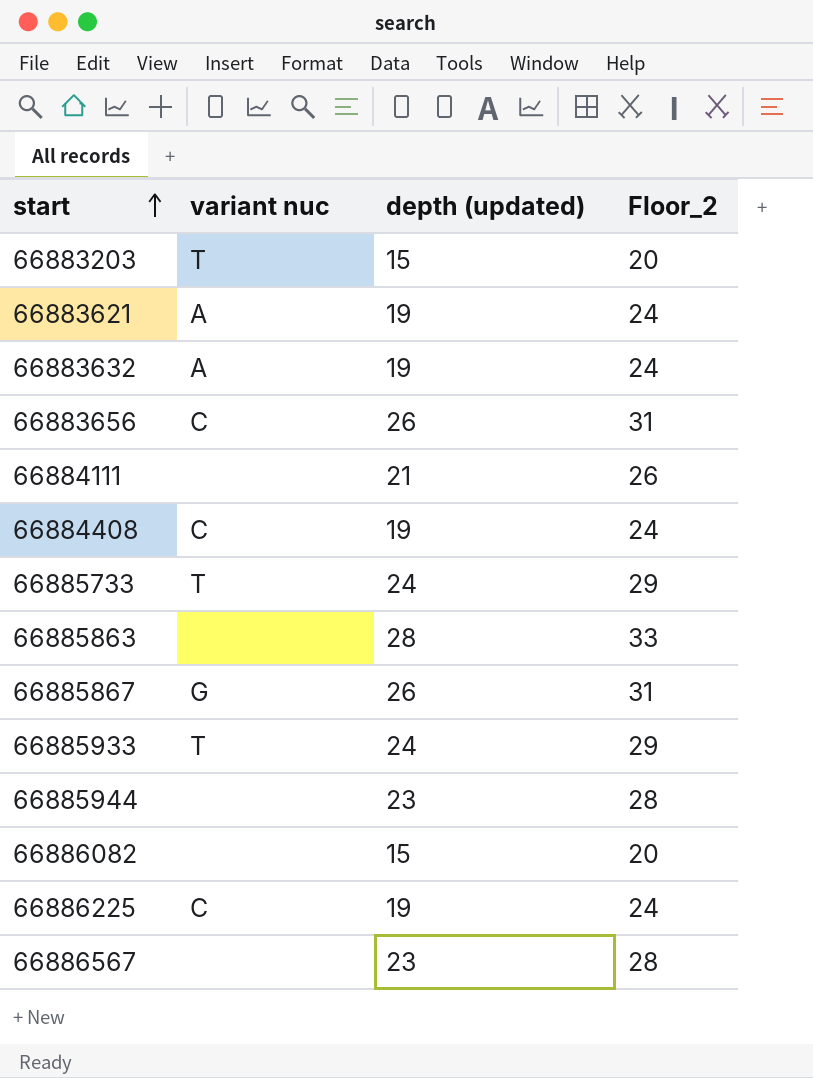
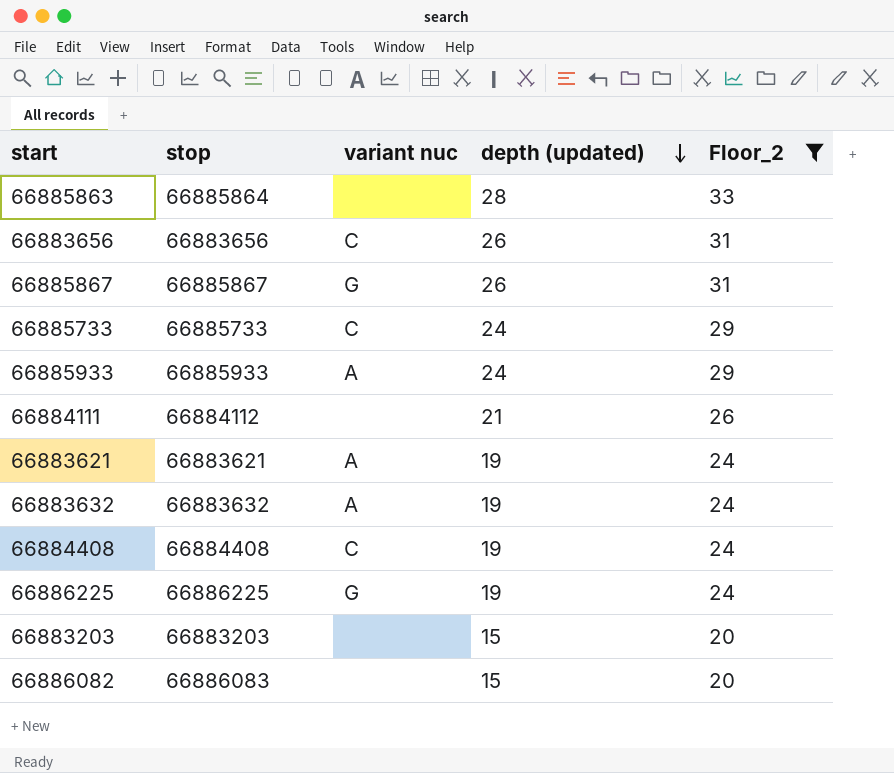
filter: none -> Floor_2 != 28
row order: start ascending -> depth (updated) descending
column stop | position: none -> 2
66885733 | variant nuc: T -> C
66885933 | variant nuc: T -> A
66886225 | variant nuc: C -> G
66883203 | variant nuc: T -> none

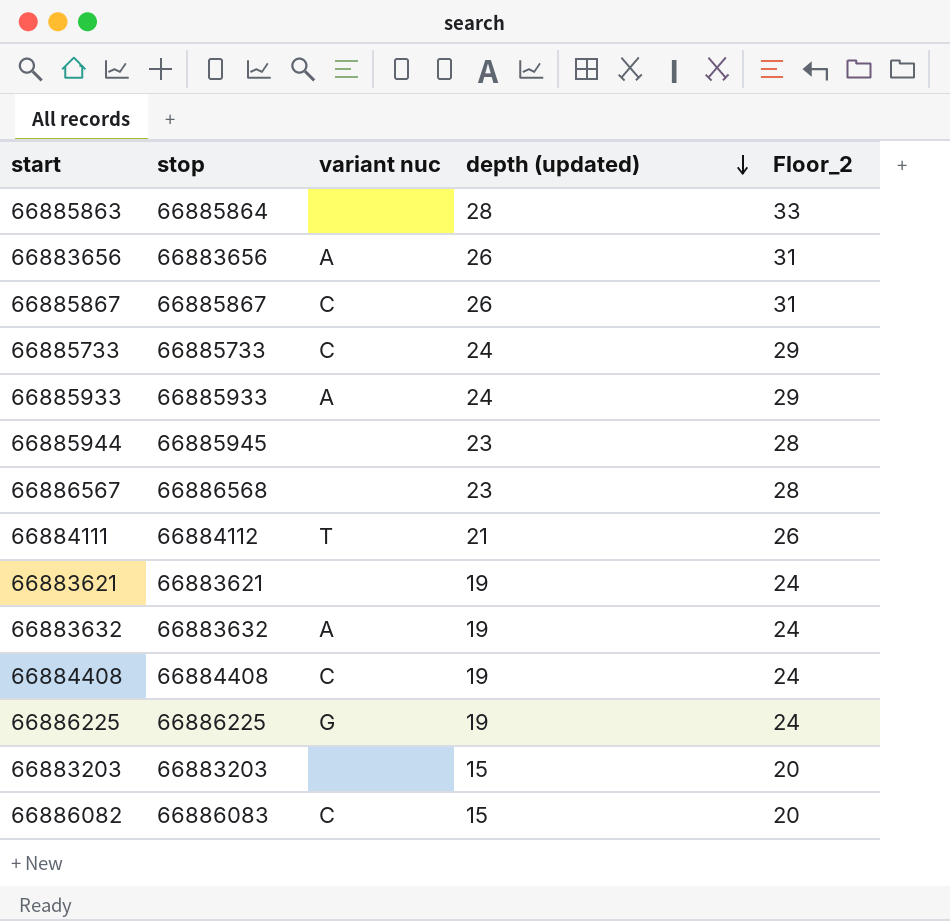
filter: Floor_2 != 28 -> none
66883656 | variant nuc: C -> A
66885867 | variant nuc: G -> C
66884111 | variant nuc: none -> T
66883621 | variant nuc: A -> none
66886082 | variant nuc: none -> C

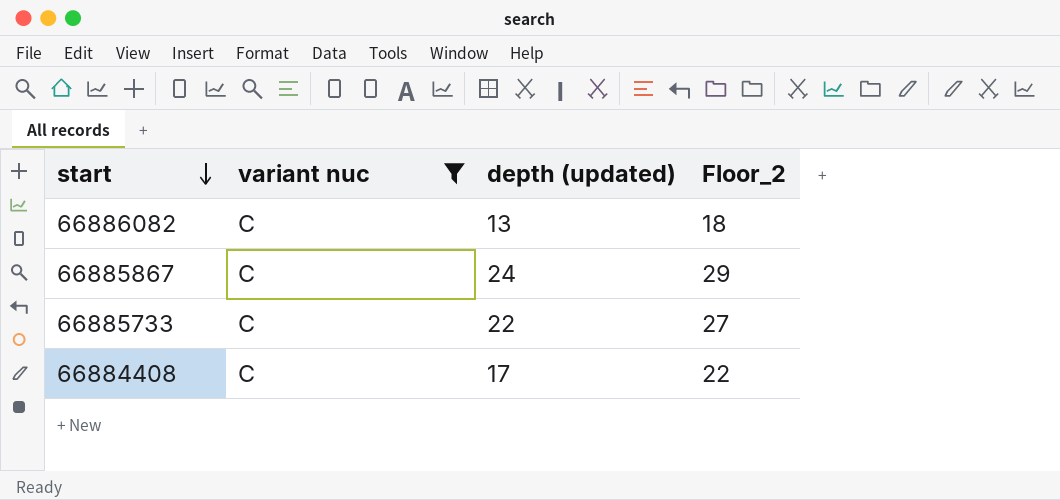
filter: none -> variant nuc = C
row order: depth (updated) descending -> start descending
column stop | position: 2 -> none
66886082 | depth (updated): 15 -> 13
66886082 | Floor_2: 20 -> 18
66885867 | depth (updated): 26 -> 24
66885867 | Floor_2: 31 -> 29
66885733 | depth (updated): 24 -> 22
66885733 | Floor_2: 29 -> 27
66884408 | depth (updated): 19 -> 17
66884408 | Floor_2: 24 -> 22

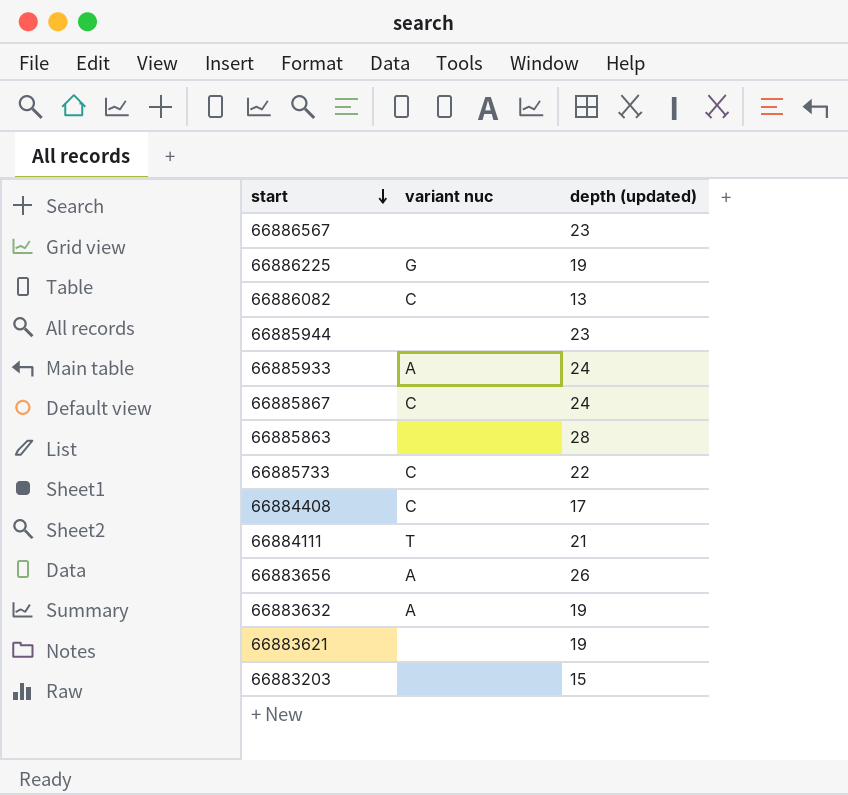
filter: variant nuc = C -> none
column Floor_2 | formula: [depth (updated)] + 5 -> none

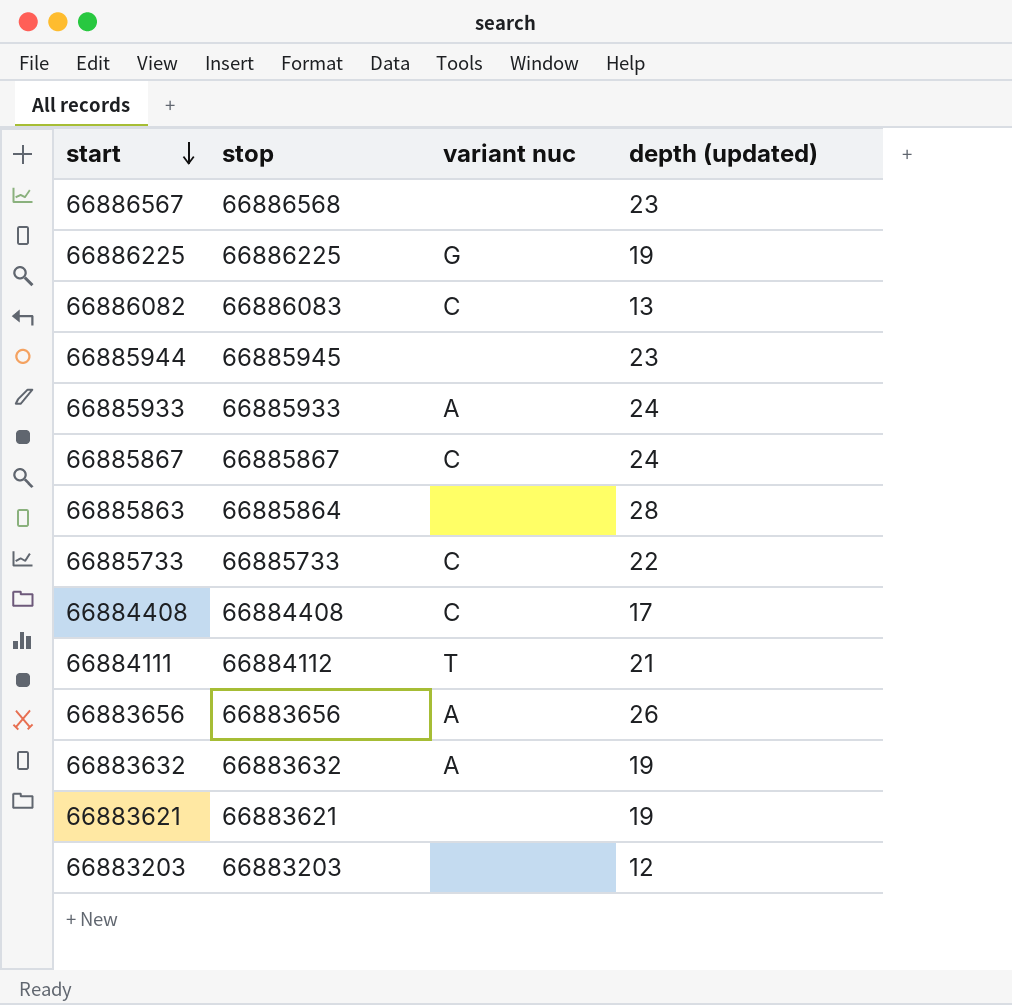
column stop | position: none -> 2
66883203 | depth (updated): 15 -> 12

